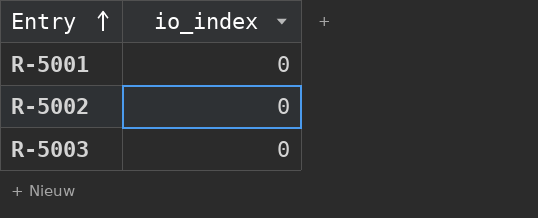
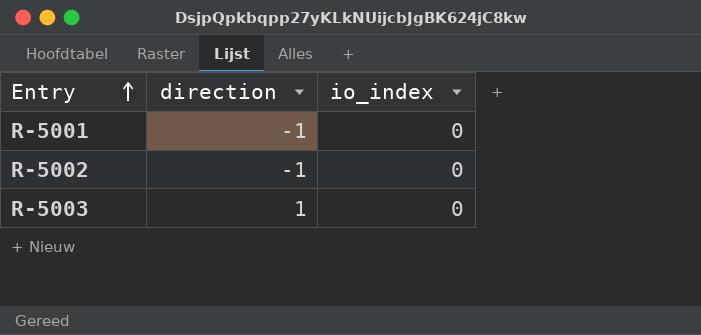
column direction | position: none -> 2

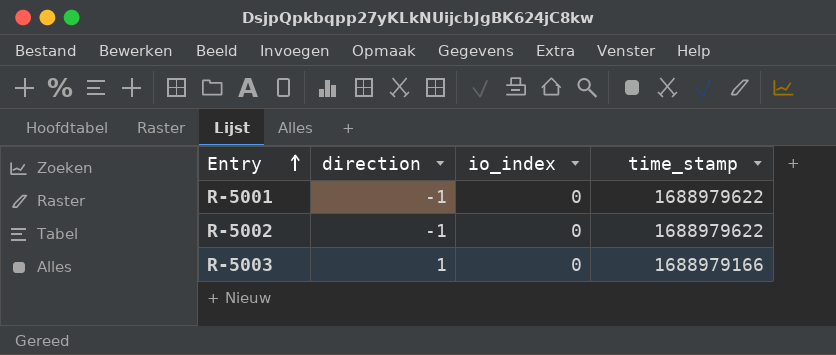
column time_stamp | position: none -> 4

